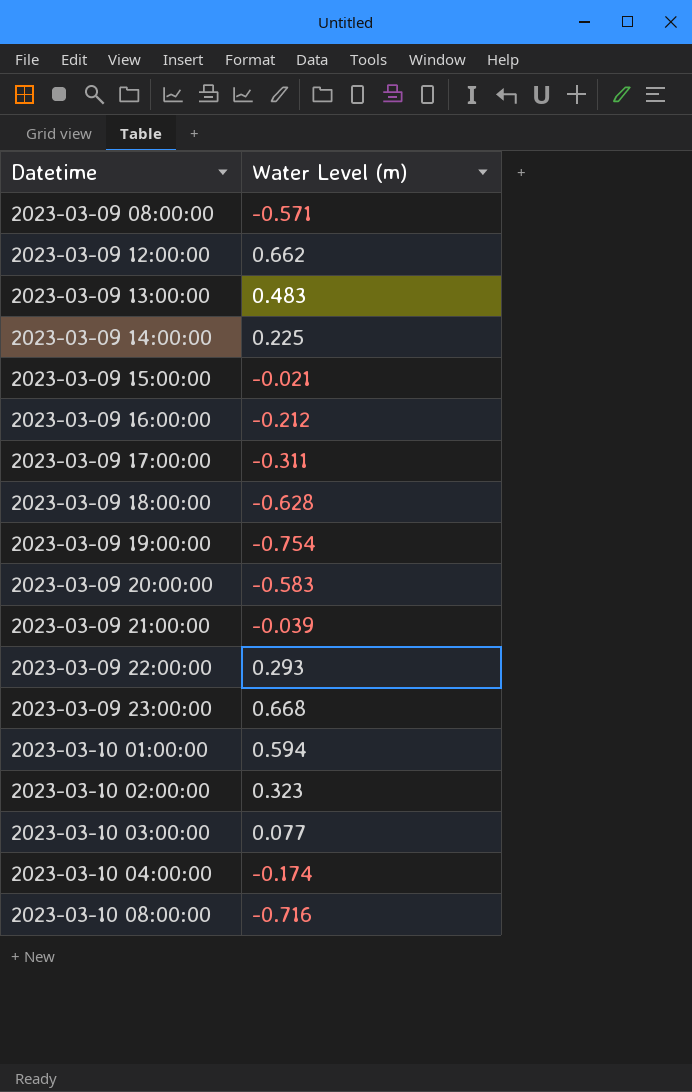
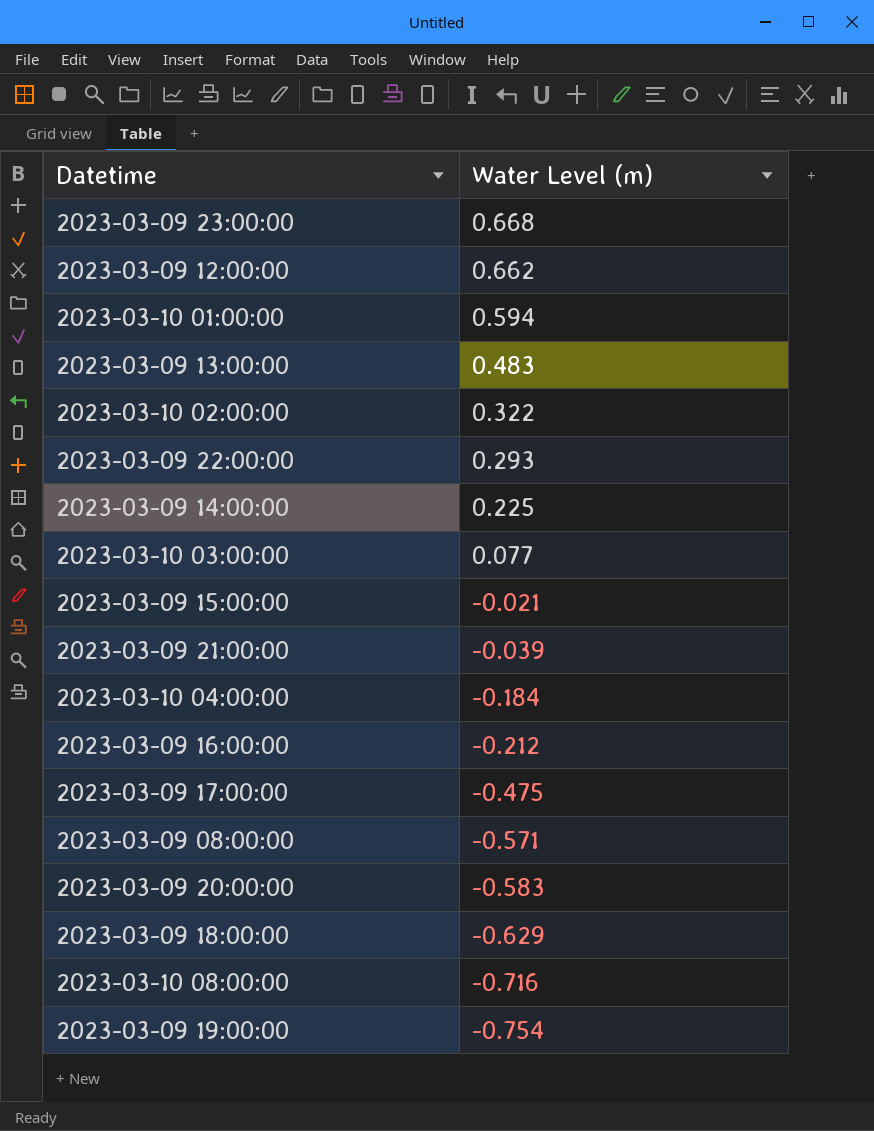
row order: Datetime ascending -> Water Level (m) descending
2023-03-10 02:00:00 | Water Level (m): 0.323 -> 0.322
2023-03-10 04:00:00 | Water Level (m): -0.174 -> -0.184
2023-03-09 17:00:00 | Water Level (m): -0.311 -> -0.475
2023-03-09 18:00:00 | Water Level (m): -0.628 -> -0.629

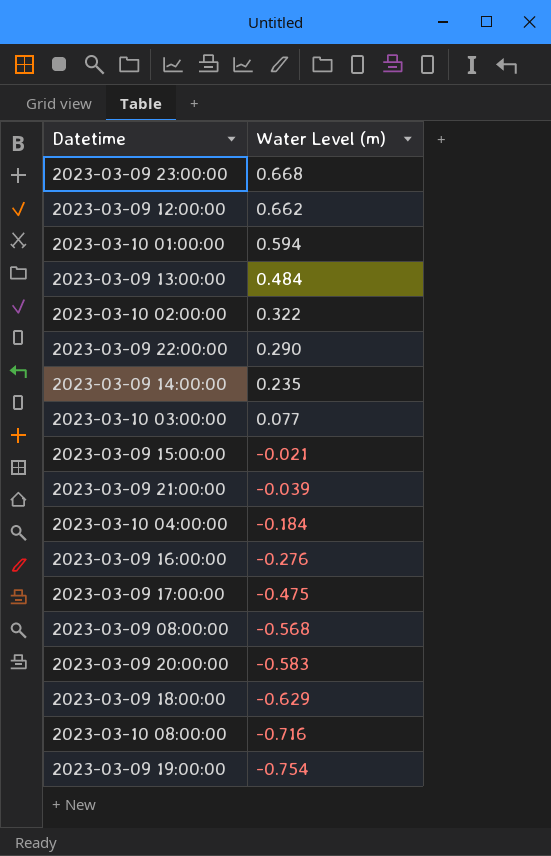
2023-03-09 13:00:00 | Water Level (m): 0.483 -> 0.484
2023-03-09 22:00:00 | Water Level (m): 0.293 -> 0.290
2023-03-09 14:00:00 | Water Level (m): 0.225 -> 0.235
2023-03-09 16:00:00 | Water Level (m): -0.212 -> -0.276
2023-03-09 08:00:00 | Water Level (m): -0.571 -> -0.568

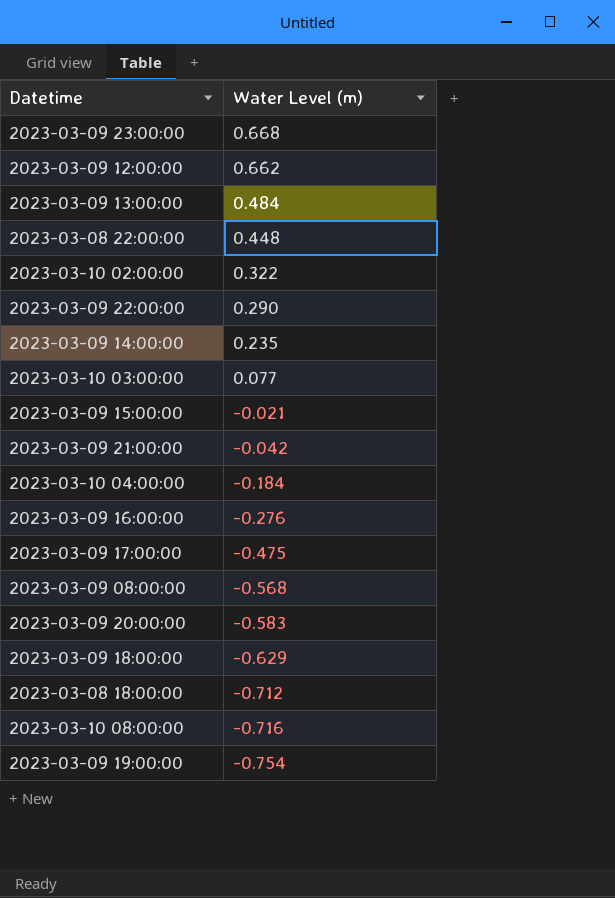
row 2023-03-10 01:00:00: 0.594 -> none
row 2023-03-08 22:00:00: none -> 0.448
2023-03-09 21:00:00 | Water Level (m): -0.039 -> -0.042
row 2023-03-08 18:00:00: none -> -0.712

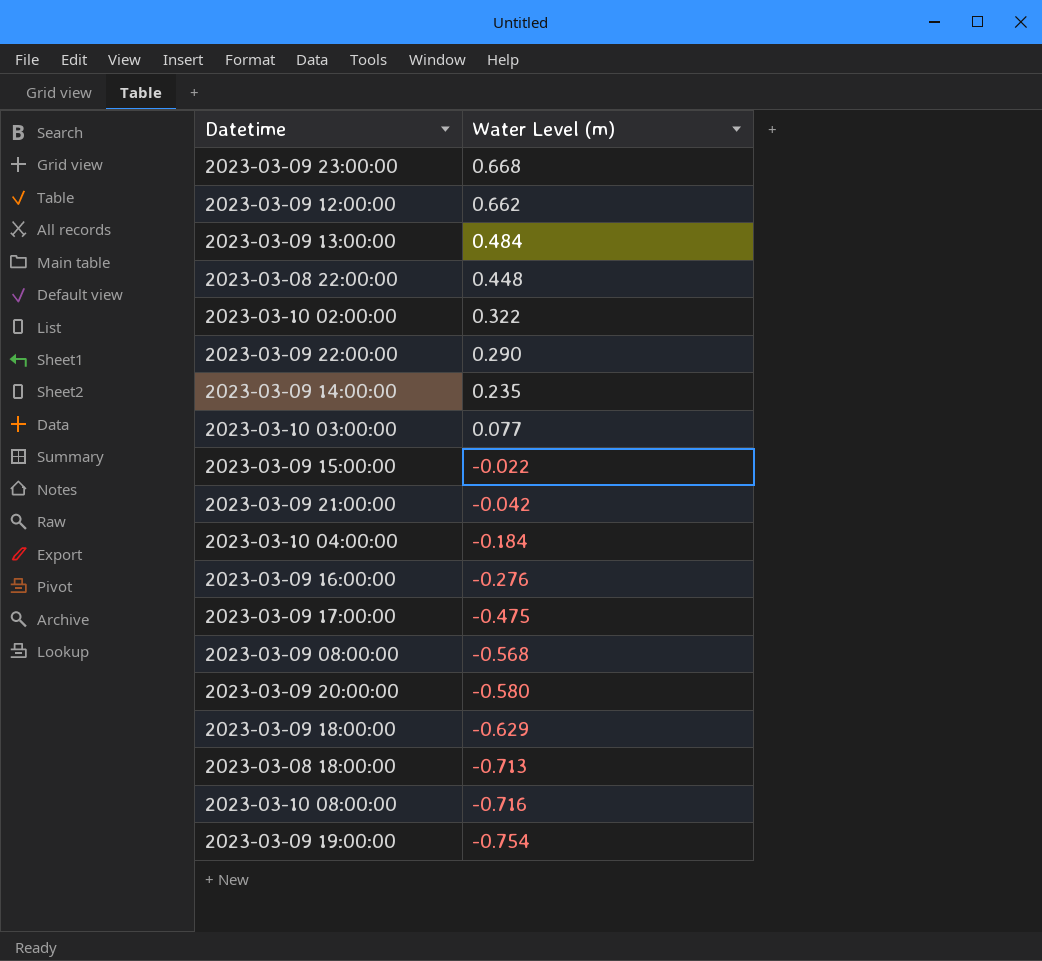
2023-03-09 15:00:00 | Water Level (m): -0.021 -> -0.022
2023-03-09 20:00:00 | Water Level (m): -0.583 -> -0.580
2023-03-08 18:00:00 | Water Level (m): -0.712 -> -0.713

